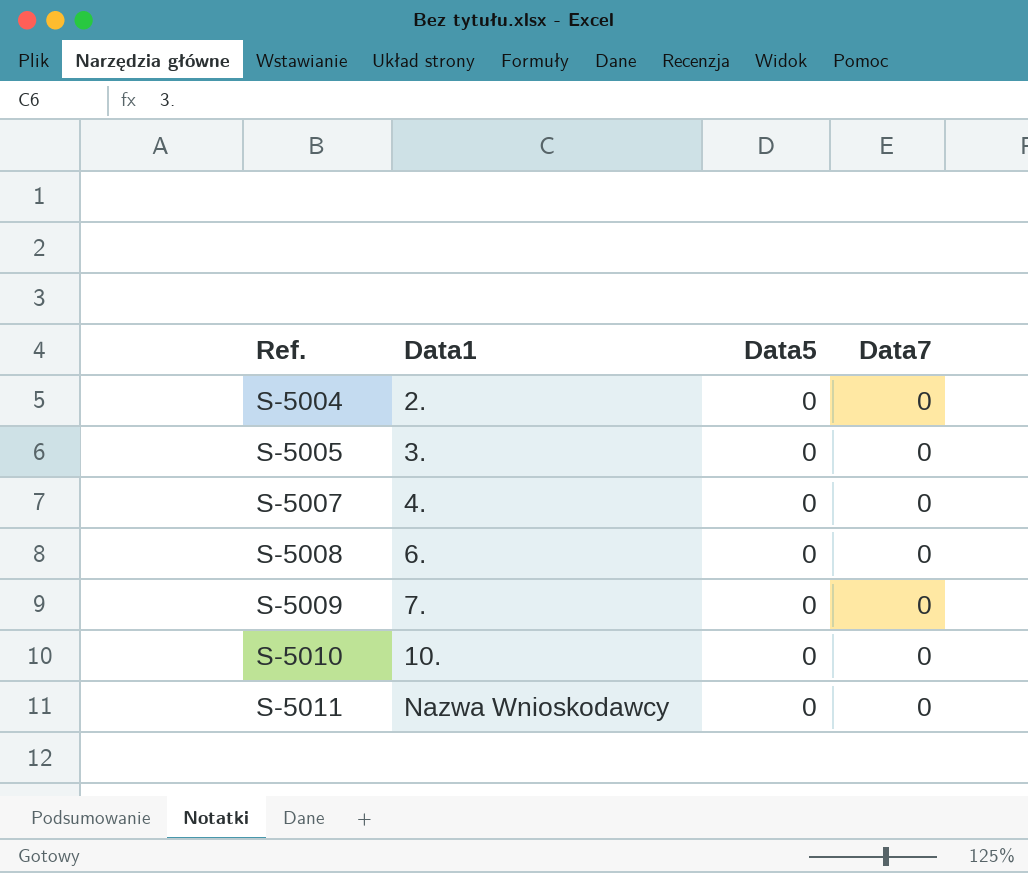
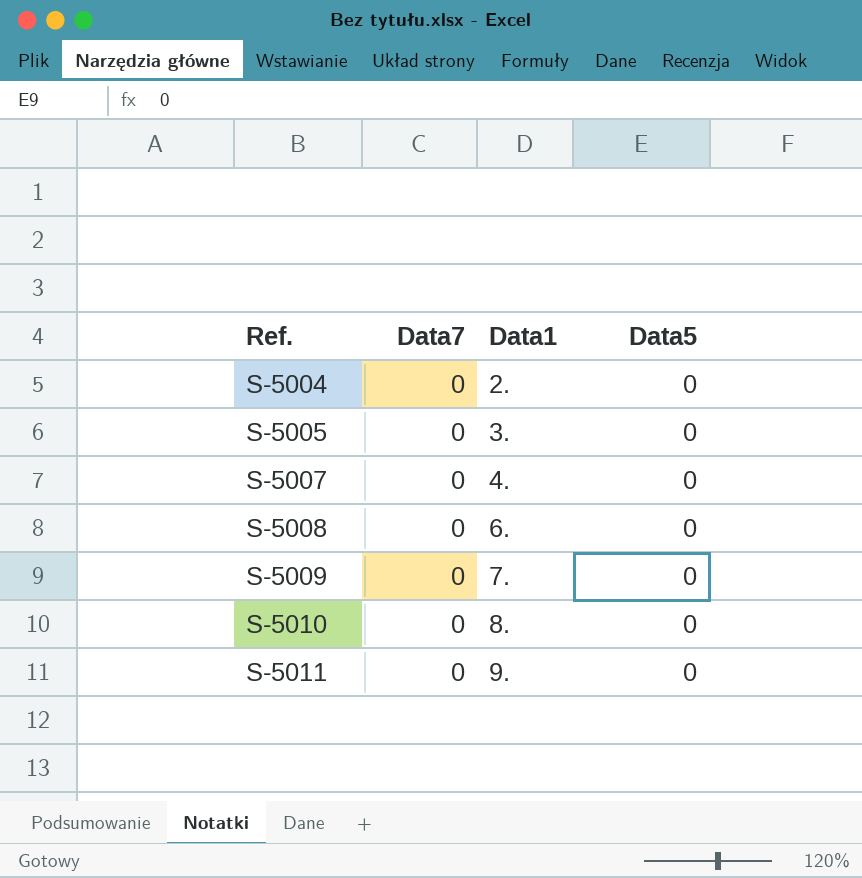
column Data7 | position: 4 -> 2
S-5010 | Data1: 10. -> 8.
S-5011 | Data1: Nazwa Wnioskodawcy -> 9.

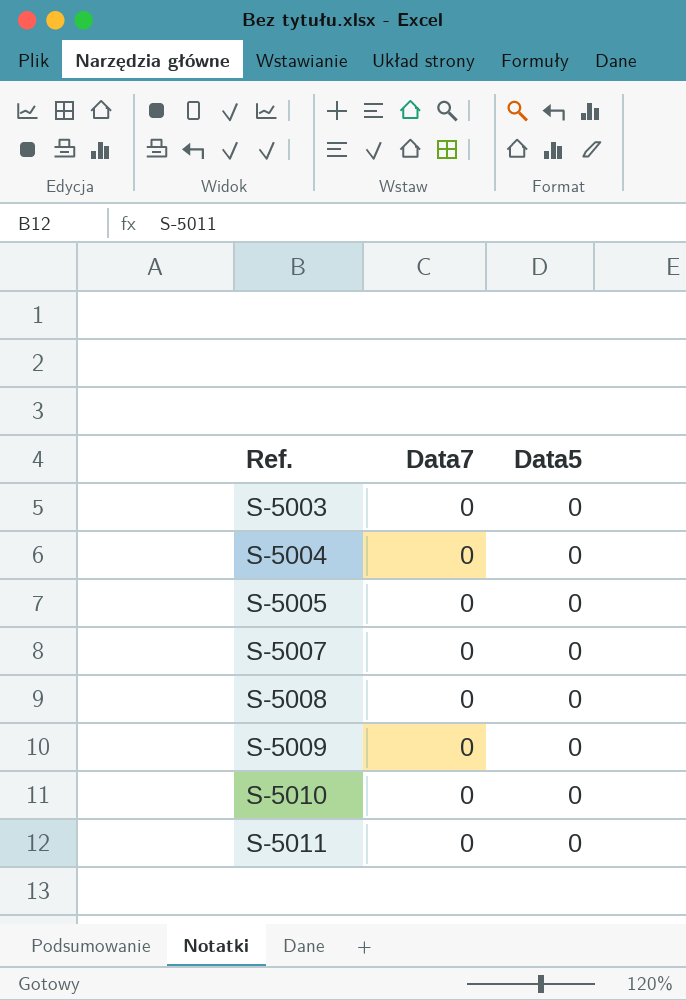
column Data1 | position: 3 -> none
row S-5003: none -> 0 | 0

